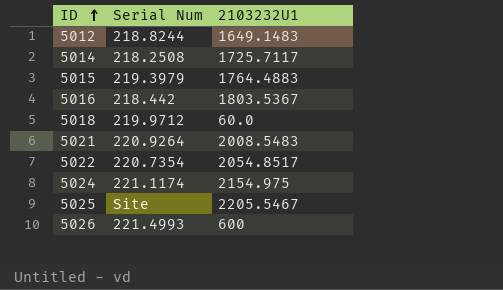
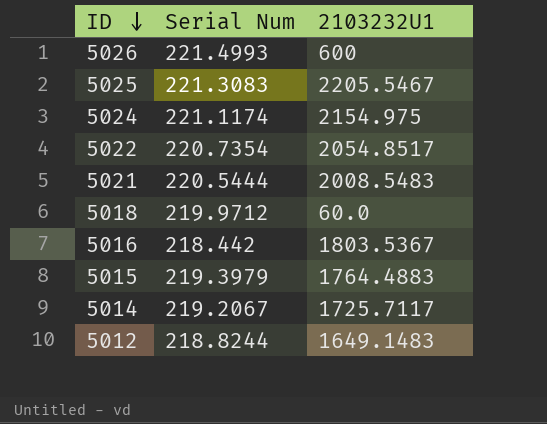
row order: ID ascending -> ID descending
5025 | Serial Num: Site -> 221.3083
5021 | Serial Num: 220.9264 -> 220.5444
5014 | Serial Num: 218.2508 -> 219.2067

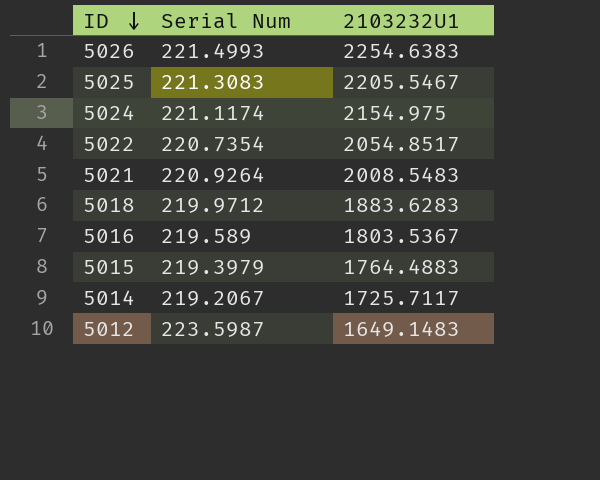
5026 | 2103232U1: 600 -> 2254.6383
5021 | Serial Num: 220.5444 -> 220.9264
5018 | 2103232U1: 60.0 -> 1883.6283
5016 | Serial Num: 218.442 -> 219.589
5012 | Serial Num: 218.8244 -> 223.5987

